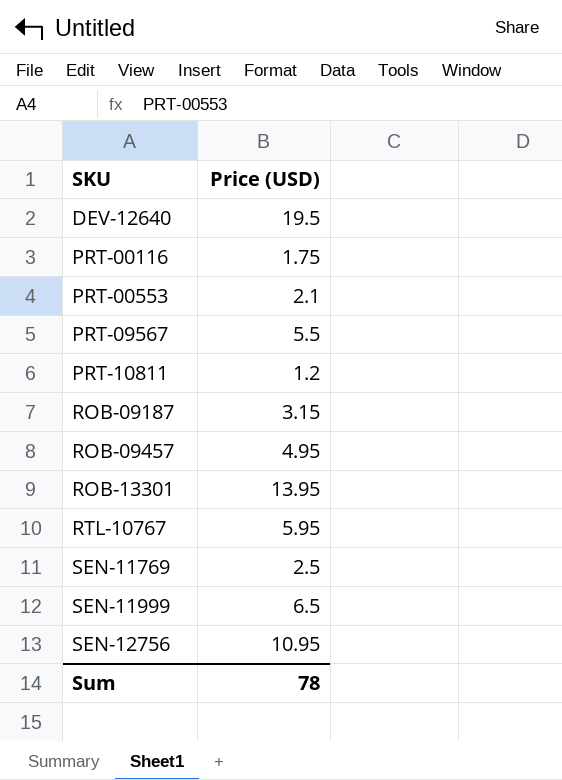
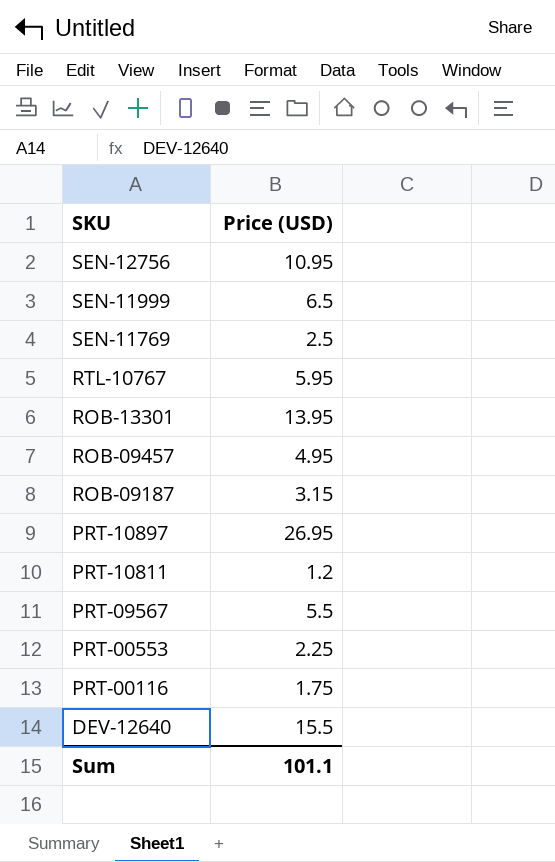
row order: SKU ascending -> SKU descending
row PRT-10897: none -> 26.95
PRT-00553 | Price (USD): 2.1 -> 2.25
DEV-12640 | Price (USD): 19.5 -> 15.5
Sum | Price (USD): 78 -> 101.1

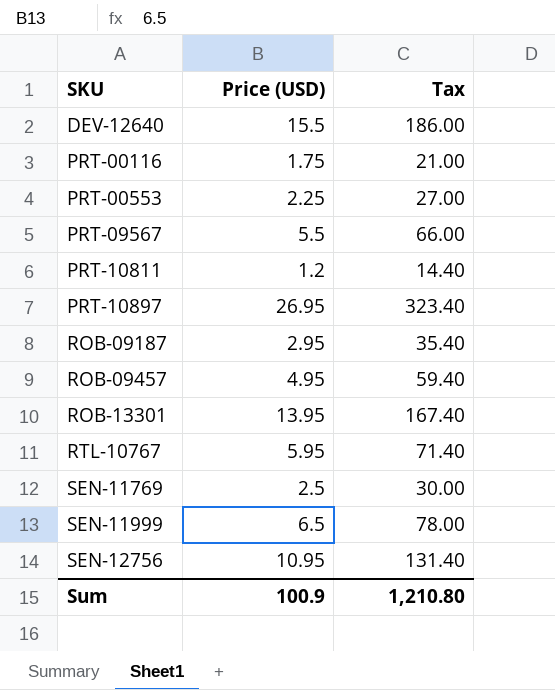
row order: SKU descending -> SKU ascending
column Tax | formula: none -> [Price (USD)] * 12
ROB-09187 | Price (USD): 3.15 -> 2.95
Sum | Price (USD): 101.1 -> 100.9

